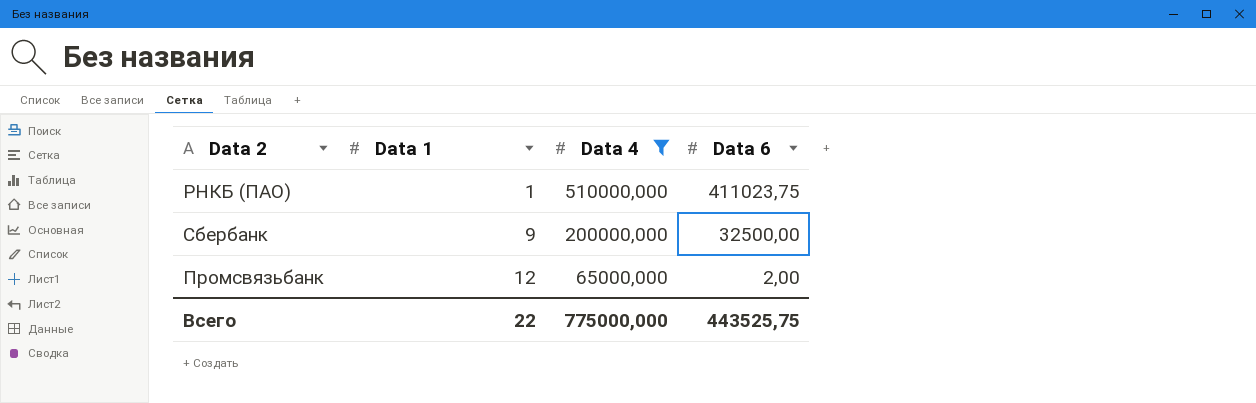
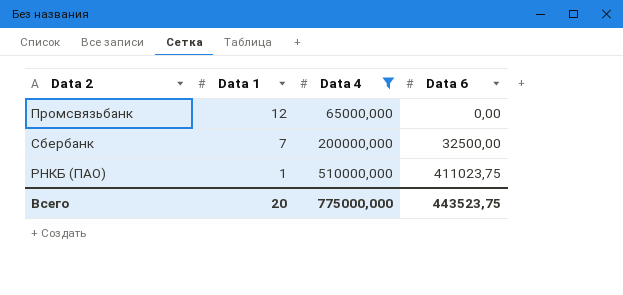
row order: Data 1 ascending -> Data 1 descending
Промсвязьбанк | Data 6: 2,00 -> 0,00
Сбербанк | Data 1: 9 -> 7
Всего | Data 1: 22 -> 20
Всего | Data 6: 443525,75 -> 443523,75

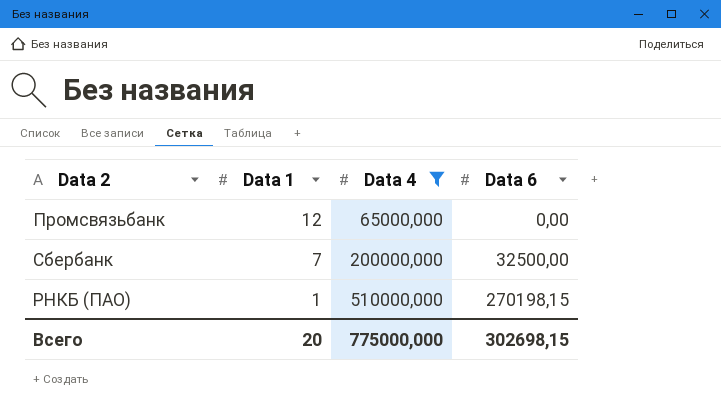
РНКБ (ПАО) | Data 6: 411023,75 -> 270198,15
Всего | Data 6: 443523,75 -> 302698,15

